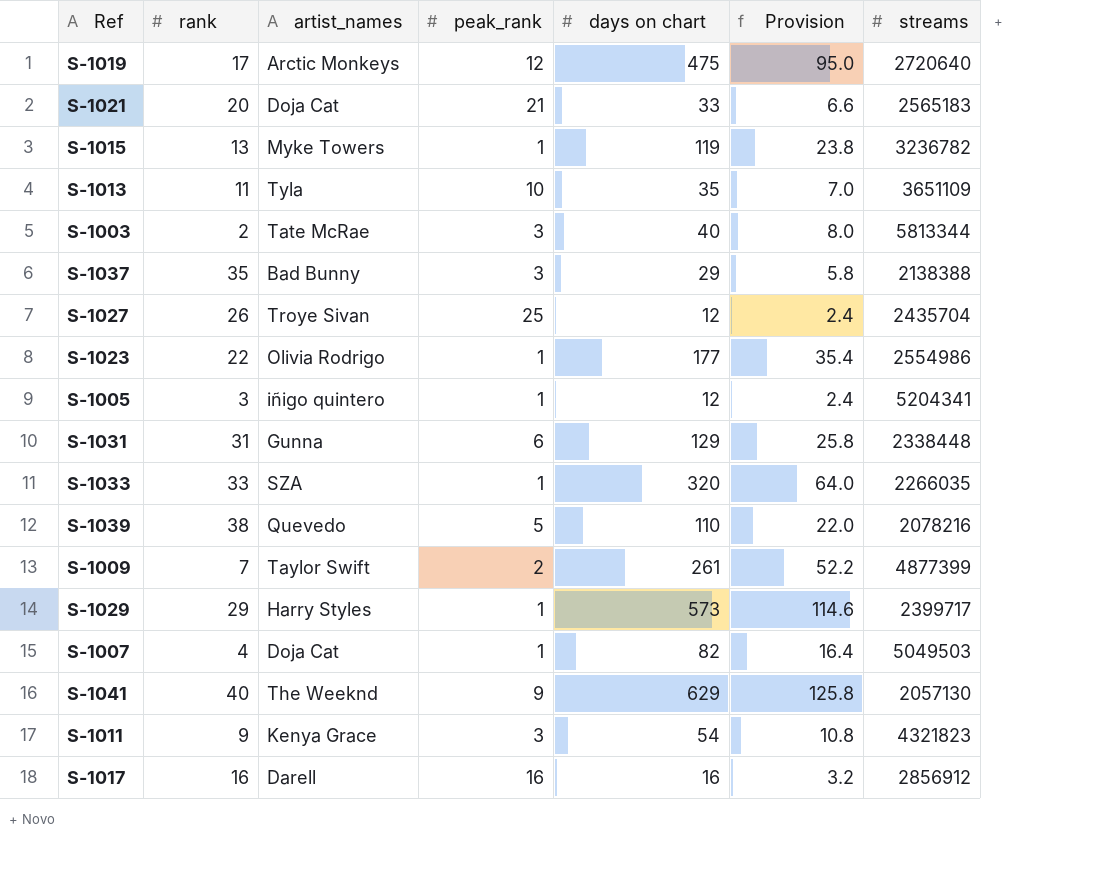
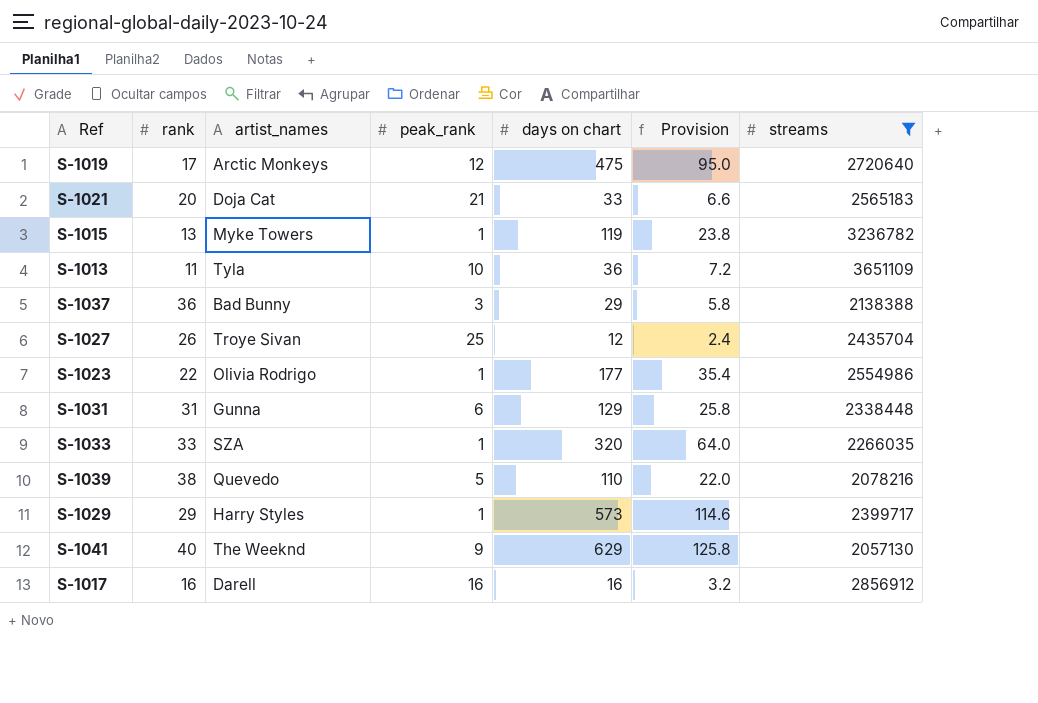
filter: none -> streams <= 3651109
S-1013 | days on chart: 35 -> 36
S-1013 | Provision: 7.0 -> 7.2
S-1037 | rank: 35 -> 36

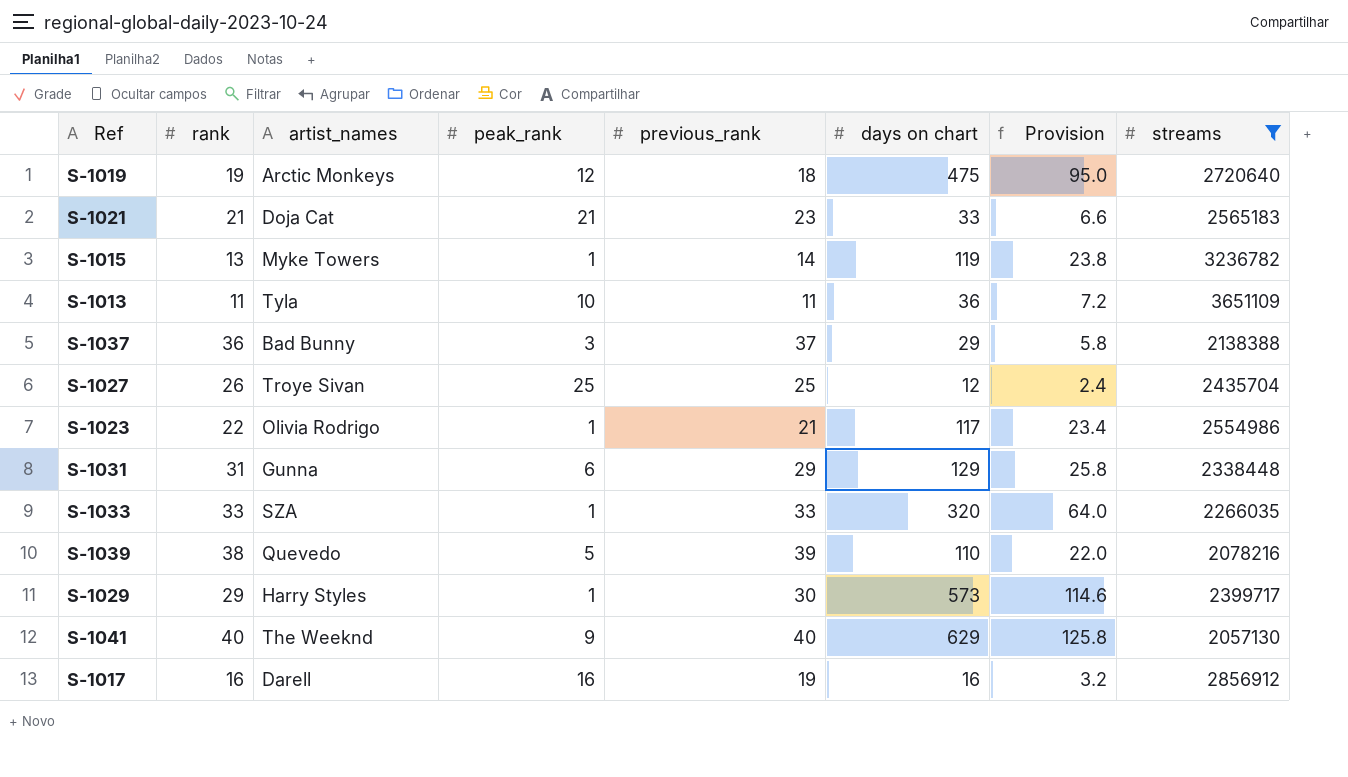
column previous_rank | position: none -> 5
S-1019 | rank: 17 -> 19
S-1021 | rank: 20 -> 21
S-1023 | days on chart: 177 -> 117
S-1023 | Provision: 35.4 -> 23.4

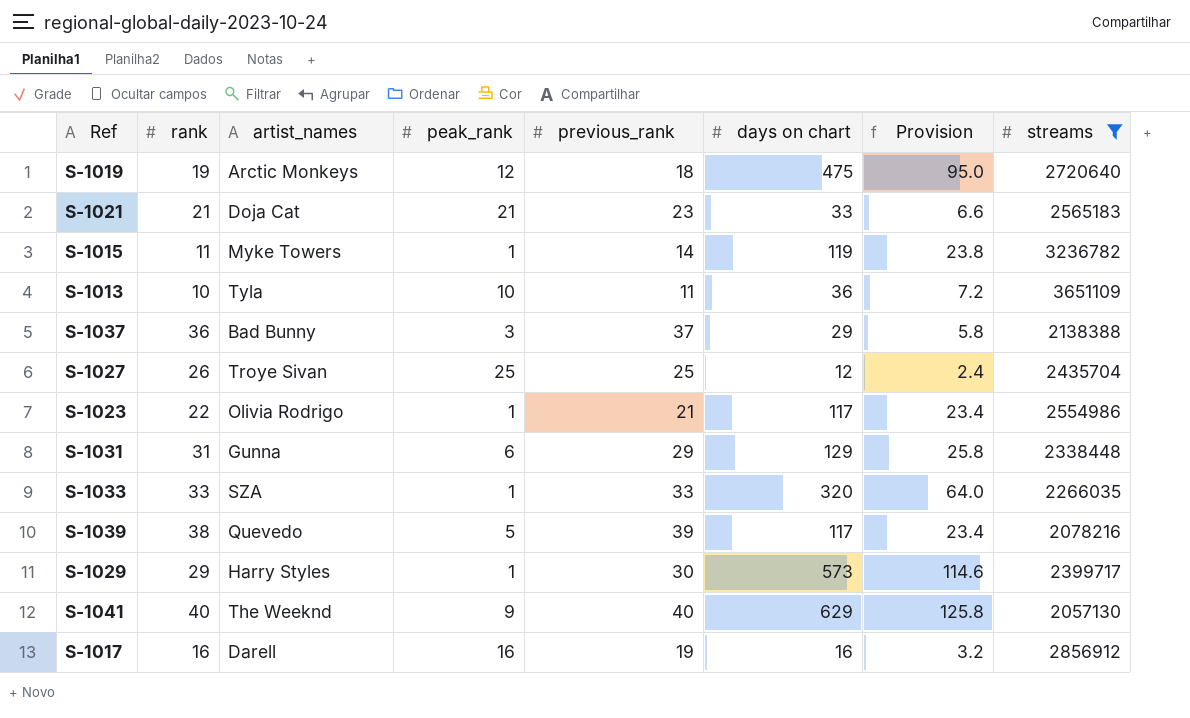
S-1015 | rank: 13 -> 11
S-1013 | rank: 11 -> 10
S-1039 | days on chart: 110 -> 117
S-1039 | Provision: 22.0 -> 23.4

